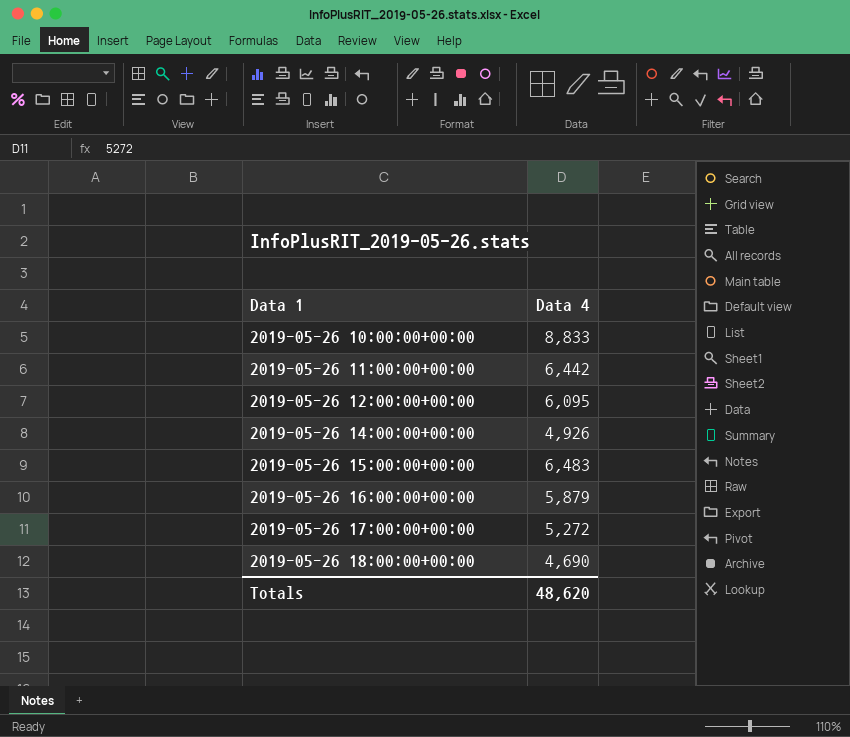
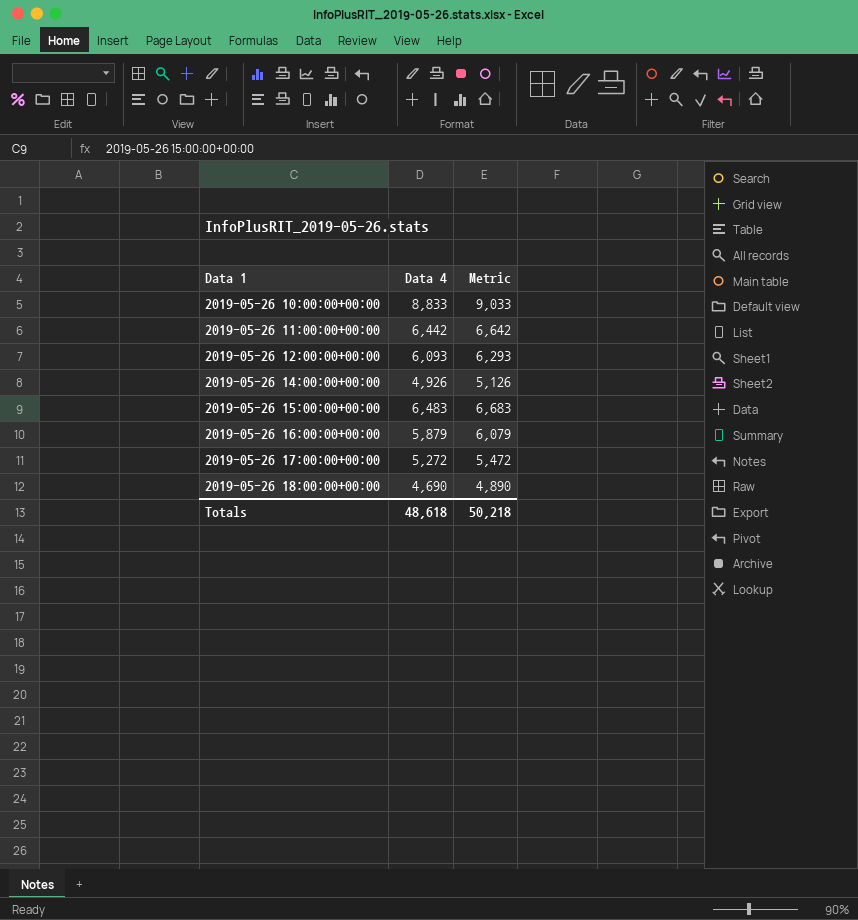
column Metric | formula: none -> [Data 4] + 200
2019-05-26 12:00:00+00:00 | Data 4: 6,095 -> 6,093
Totals | Data 4: 48,620 -> 48,618

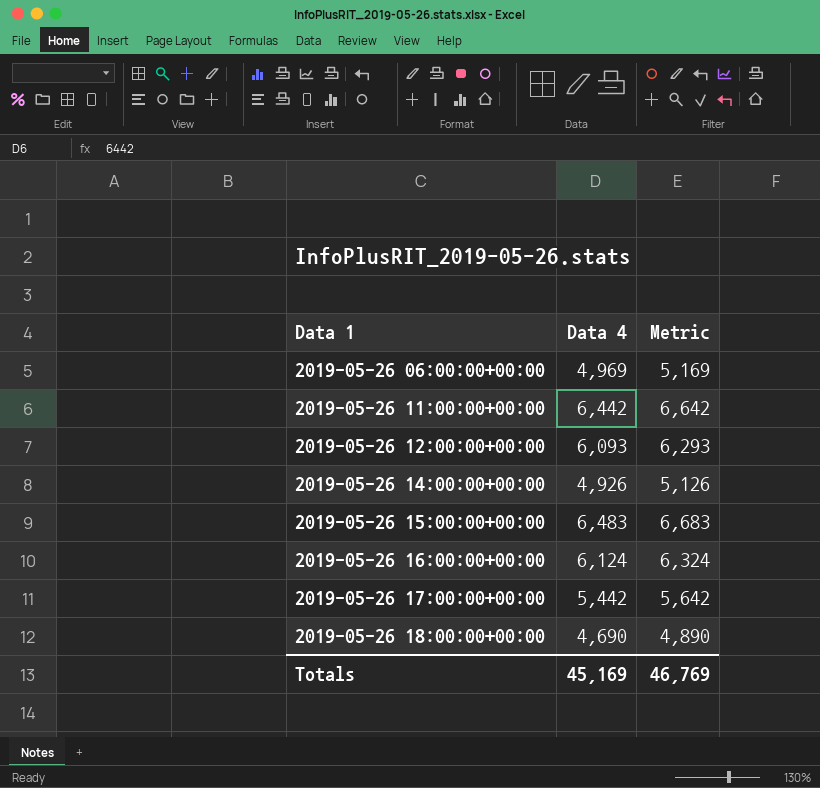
row 2019-05-26 10:00:00+00:00: 8,833 | 9,033 -> none
row 2019-05-26 06:00:00+00:00: none -> 4,969 | 5,169
2019-05-26 16:00:00+00:00 | Data 4: 5,879 -> 6,124
2019-05-26 16:00:00+00:00 | Metric: 6,079 -> 6,324
2019-05-26 17:00:00+00:00 | Data 4: 5,272 -> 5,442
2019-05-26 17:00:00+00:00 | Metric: 5,472 -> 5,642
Totals | Data 4: 48,618 -> 45,169
Totals | Metric: 50,218 -> 46,769

